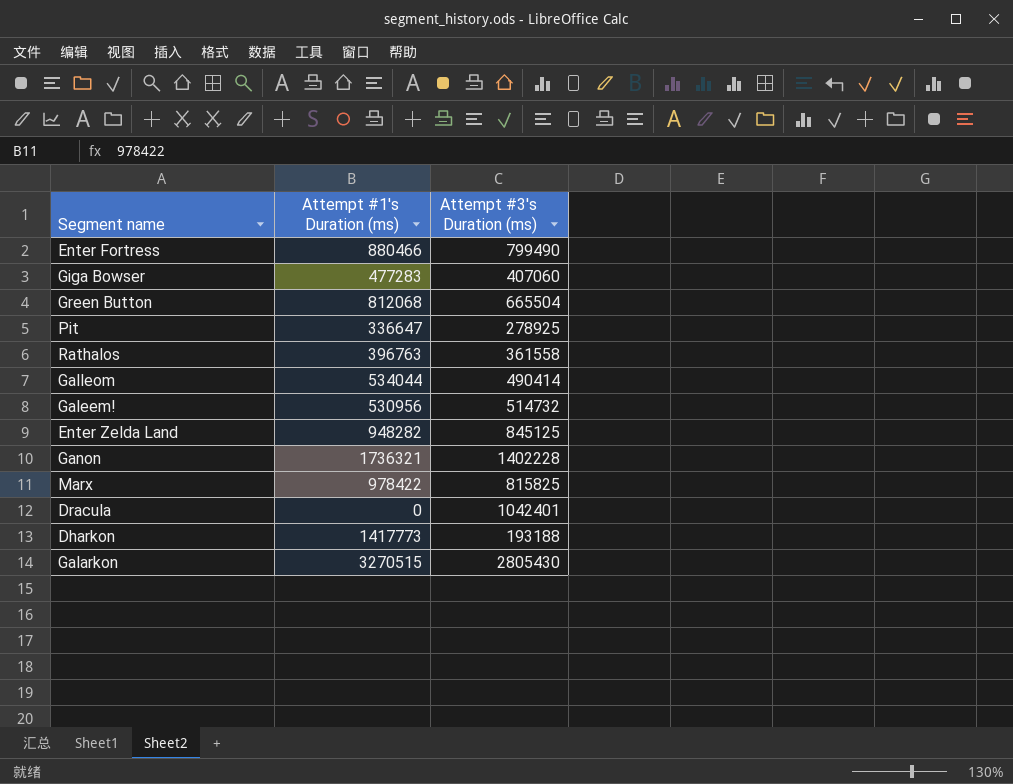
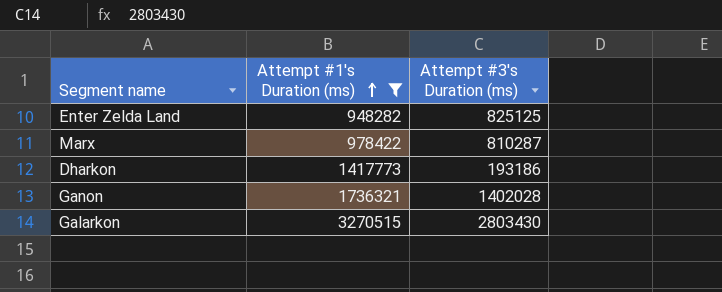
filter: none -> Attempt #1's Duration (ms) >= 948282
row order: none -> Attempt #1's Duration (ms) ascending
Enter Zelda Land | Attempt #3's Duration (ms): 845125 -> 825125
Marx | Attempt #3's Duration (ms): 815825 -> 810287
Dharkon | Attempt #3's Duration (ms): 193188 -> 193186
Ganon | Attempt #3's Duration (ms): 1402228 -> 1402028
Galarkon | Attempt #3's Duration (ms): 2805430 -> 2803430

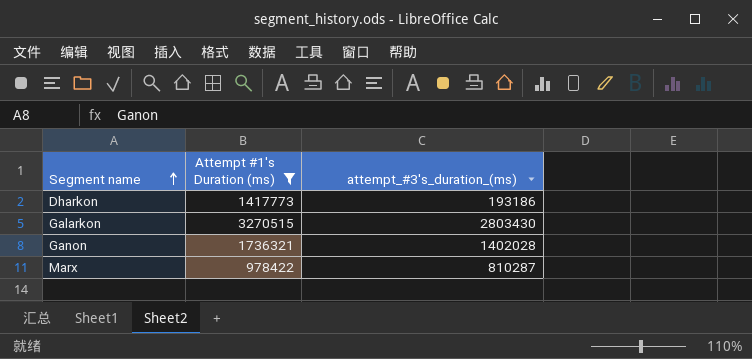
row order: Attempt #1's Duration (ms) ascending -> Segment name ascending
column name: Attempt #3's Duration (ms) -> attempt_#3's_duration_(ms)
row Enter Zelda Land: 948282 | 825125 -> none

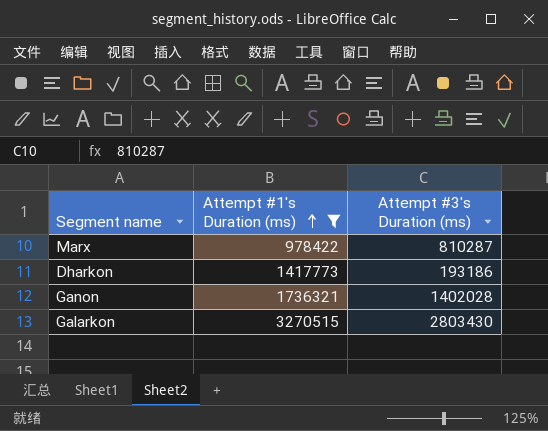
row order: Segment name ascending -> Attempt #1's Duration (ms) ascending
column name: attempt_#3's_duration_(ms) -> Attempt #3's Duration (ms)

